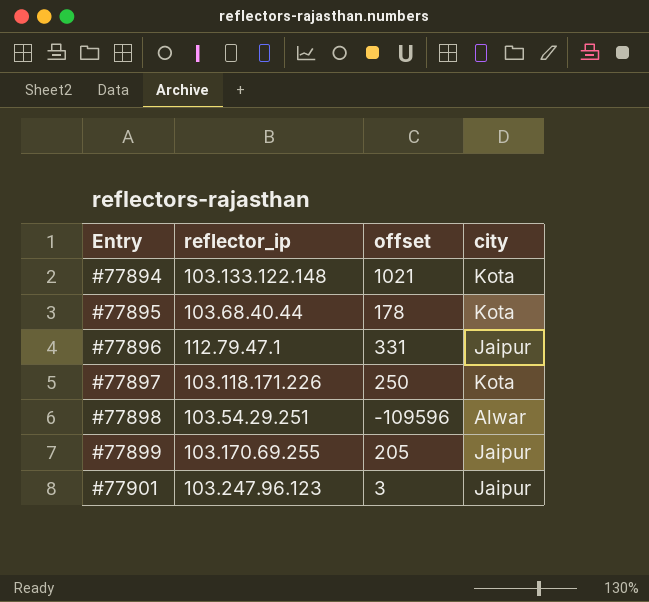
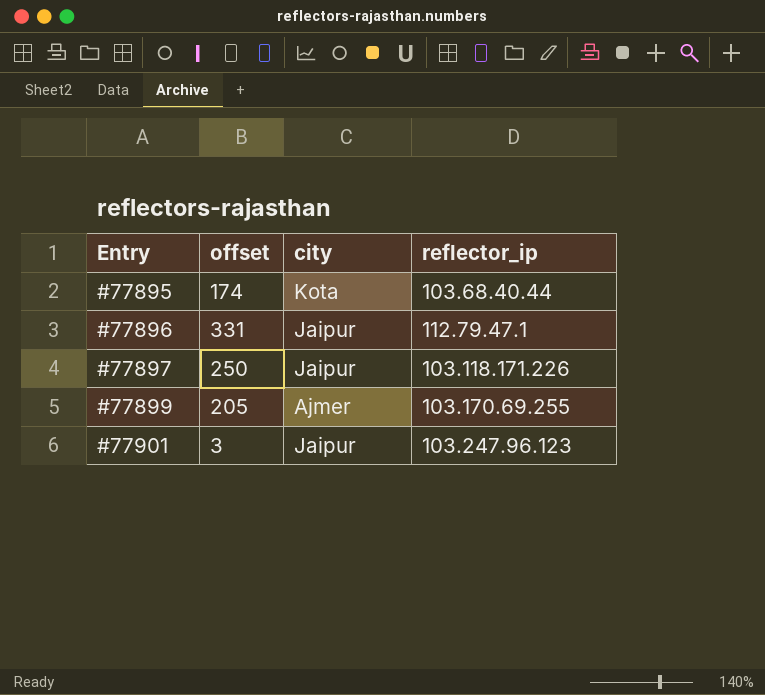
column reflector_ip | position: 2 -> 4
row #77894: 103.133.122.148 | 1021 | Kota -> none
row #77898: 103.54.29.251 | -109596 | Alwar -> none
#77895 | offset: 178 -> 174
#77897 | city: Kota -> Jaipur
#77899 | city: Jaipur -> Ajmer

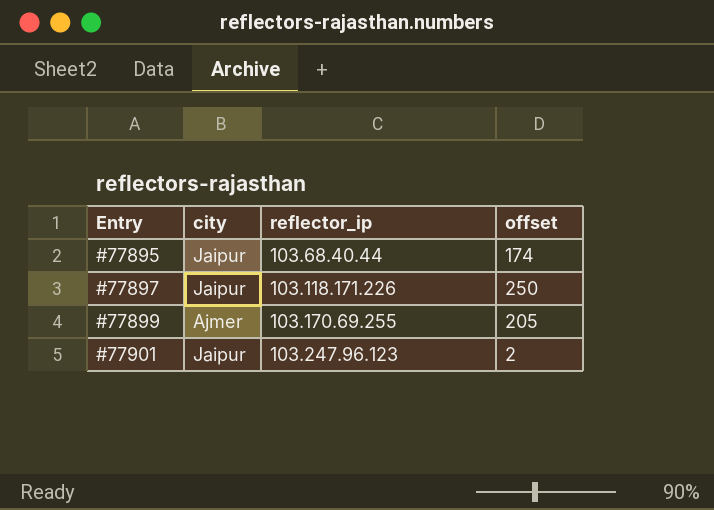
column offset | position: 2 -> 4
row #77896: 331 | Jaipur | 112.79.47.1 -> none
#77895 | city: Kota -> Jaipur
#77901 | offset: 3 -> 2

